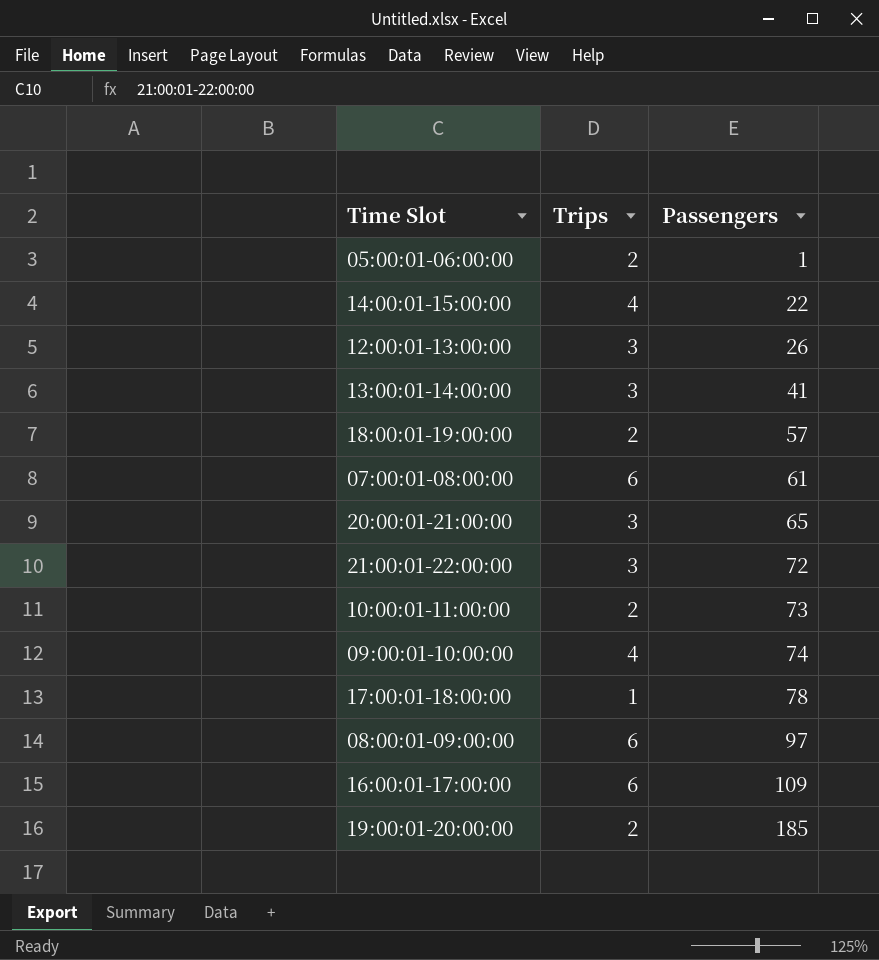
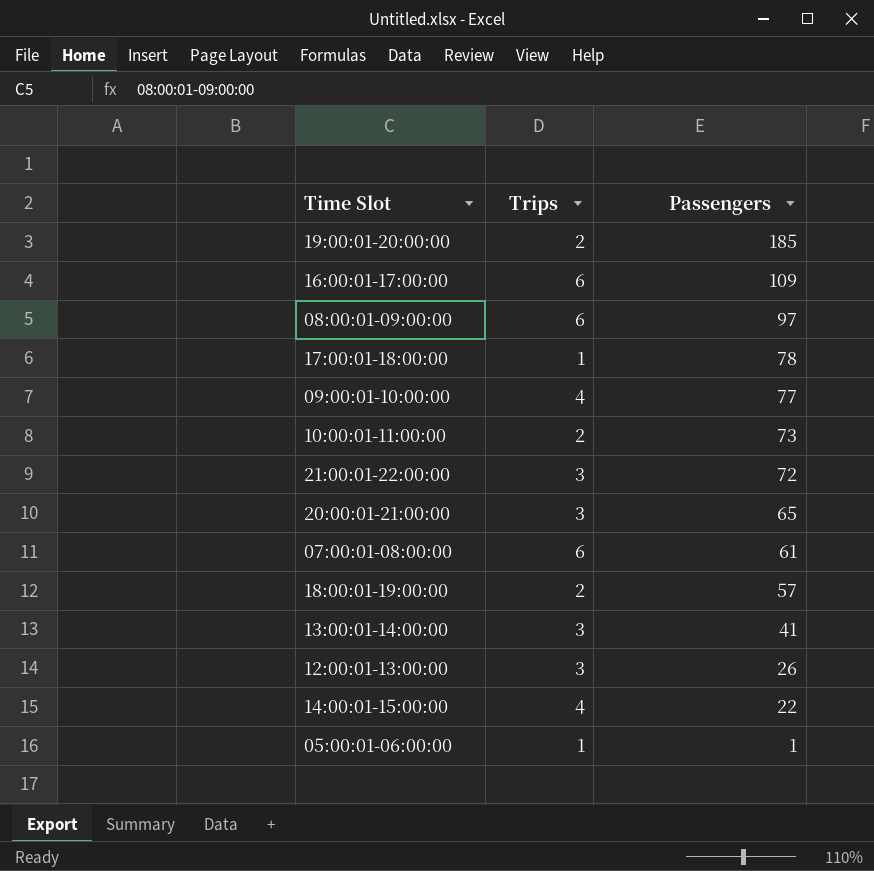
row order: Passengers ascending -> Passengers descending
09:00:01-10:00:00 | Passengers: 74 -> 77
05:00:01-06:00:00 | Trips: 2 -> 1

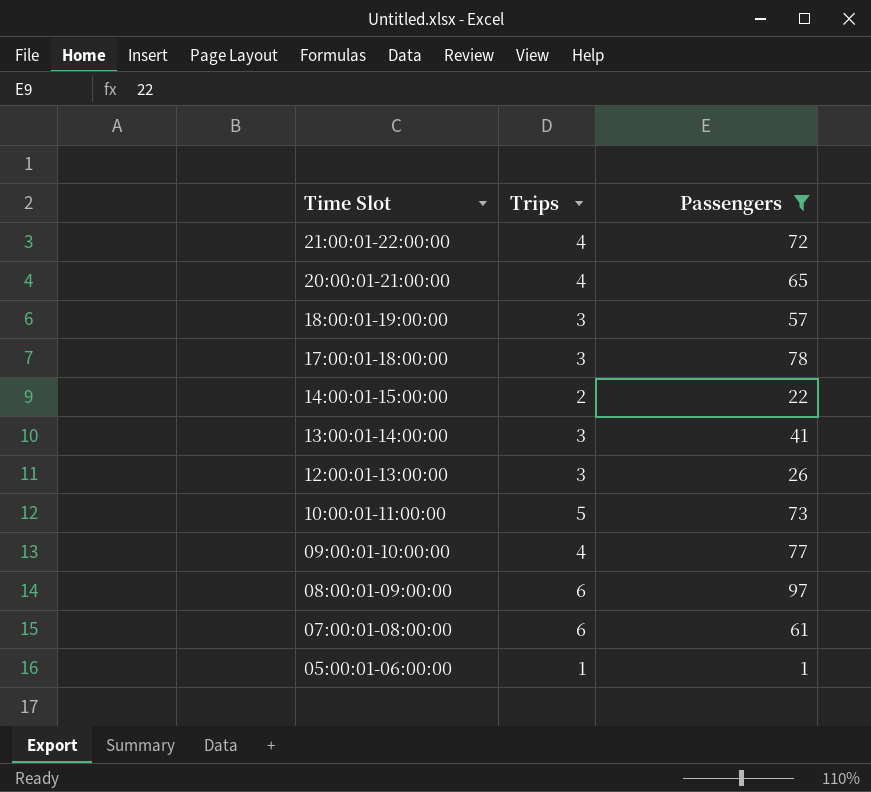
filter: none -> Passengers <= 97
row order: Passengers descending -> Time Slot descending
21:00:01-22:00:00 | Trips: 3 -> 4
20:00:01-21:00:00 | Trips: 3 -> 4
18:00:01-19:00:00 | Trips: 2 -> 3
17:00:01-18:00:00 | Trips: 1 -> 3
14:00:01-15:00:00 | Trips: 4 -> 2
10:00:01-11:00:00 | Trips: 2 -> 5

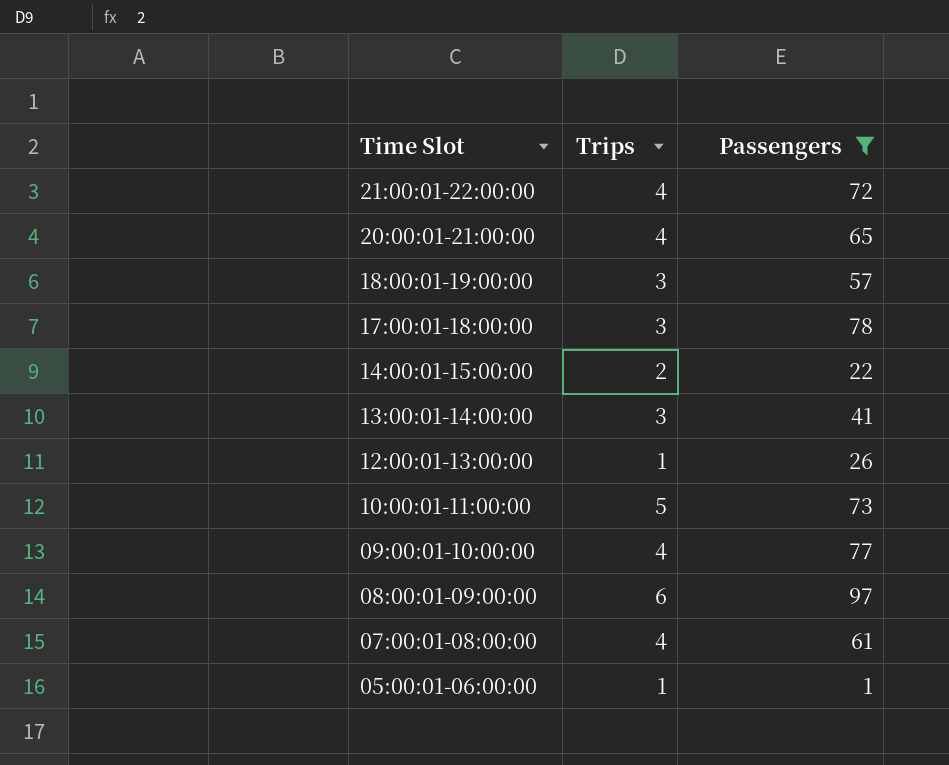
12:00:01-13:00:00 | Trips: 3 -> 1
07:00:01-08:00:00 | Trips: 6 -> 4

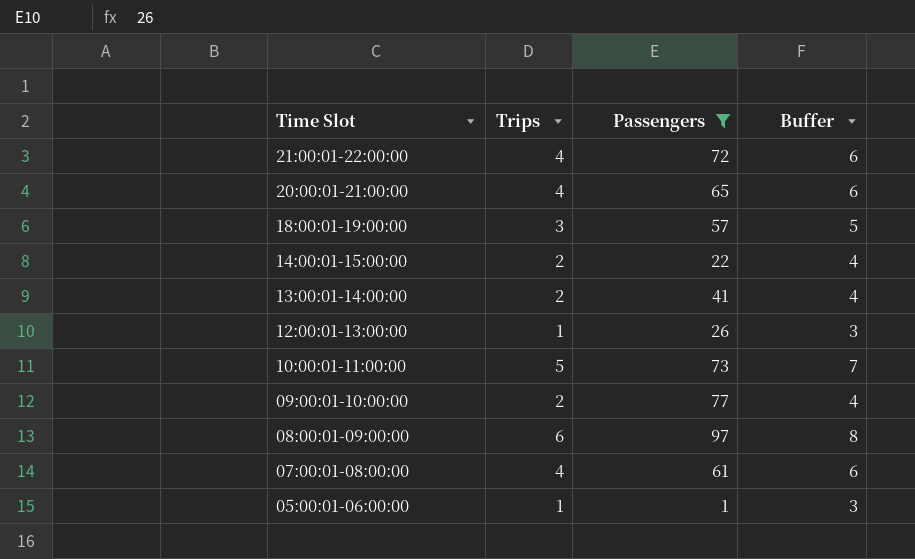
column Buffer | formula: none -> [Trips] + 2
row 17:00:01-18:00:00: 3 | 78 -> none
13:00:01-14:00:00 | Trips: 3 -> 2
09:00:01-10:00:00 | Trips: 4 -> 2

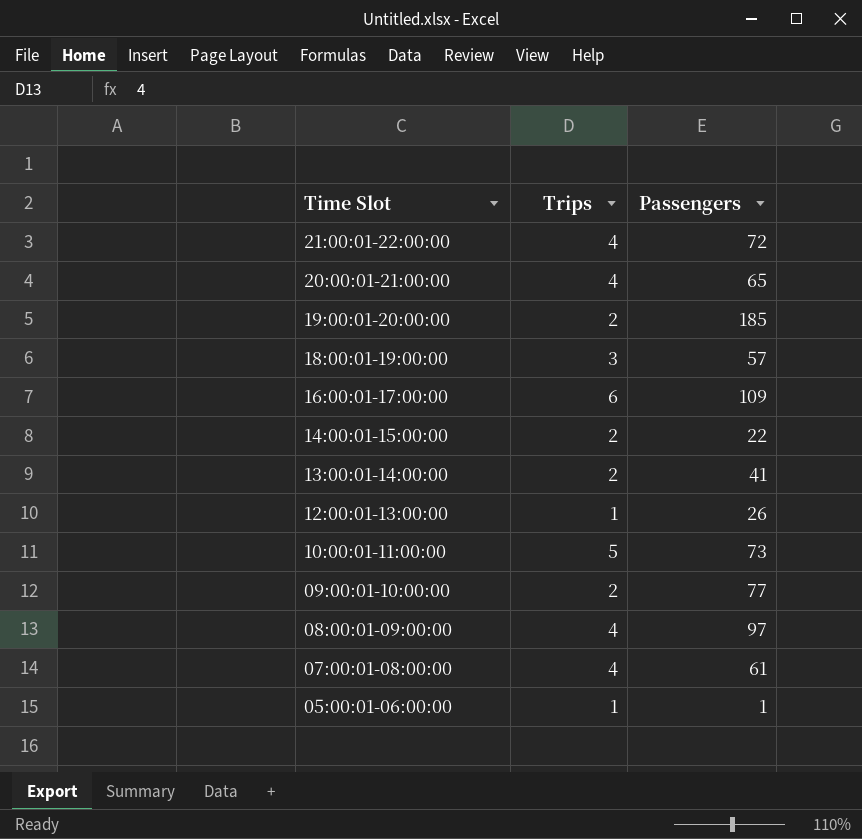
filter: Passengers <= 97 -> none
column Buffer | formula: [Trips] + 2 -> none
08:00:01-09:00:00 | Trips: 6 -> 4

